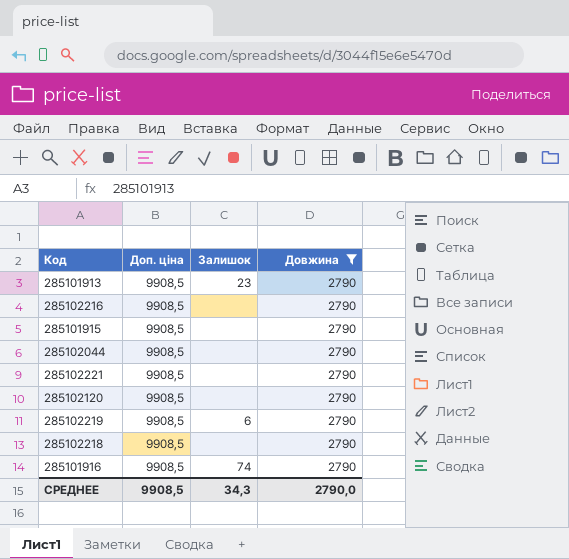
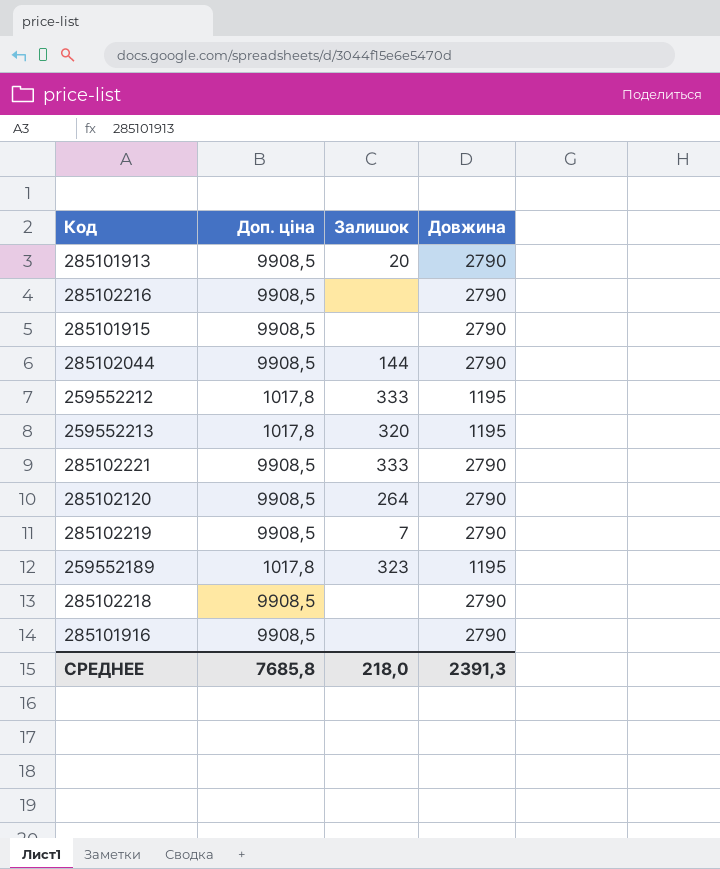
filter: Довжина = 2790 -> none
285101913 | Залишок: 23 -> 20
285102044 | Залишок: none -> 144
285102221 | Залишок: none -> 333
285102120 | Залишок: none -> 264
285102219 | Залишок: 6 -> 7
285101916 | Залишок: 74 -> none
СРЕДНЕЕ | Доп. ціна: 9908,5 -> 7685,8
СРЕДНЕЕ | Залишок: 34,3 -> 218,0
СРЕДНЕЕ | Довжина: 2790,0 -> 2391,3

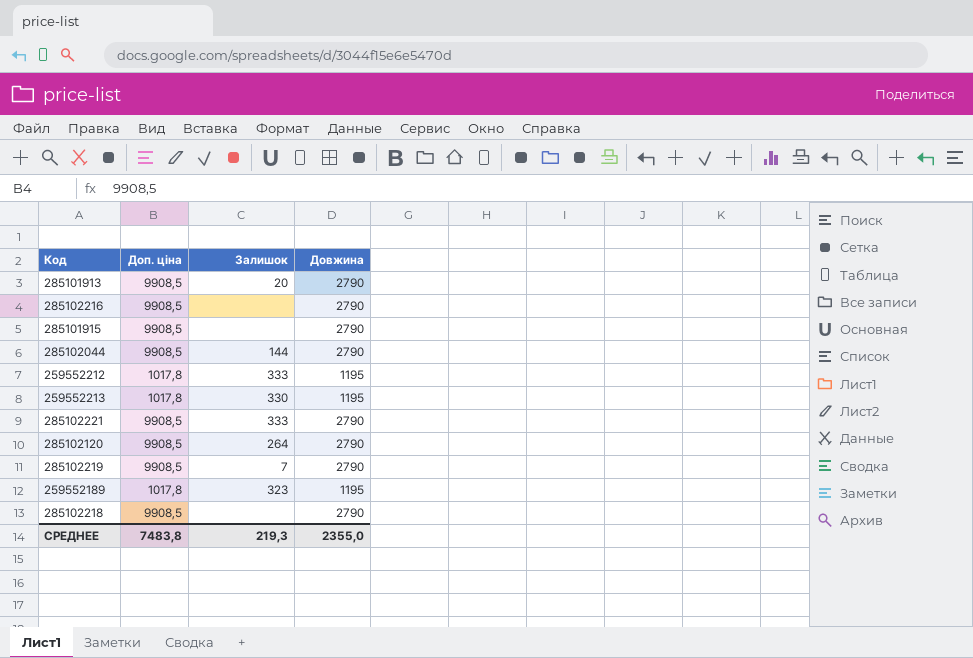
row 285101916: 9908,5 | none | 2790 -> none
259552213 | Залишок: 320 -> 330
СРЕДНЕЕ | Доп. ціна: 7685,8 -> 7483,8
СРЕДНЕЕ | Залишок: 218,0 -> 219,3
СРЕДНЕЕ | Довжина: 2391,3 -> 2355,0

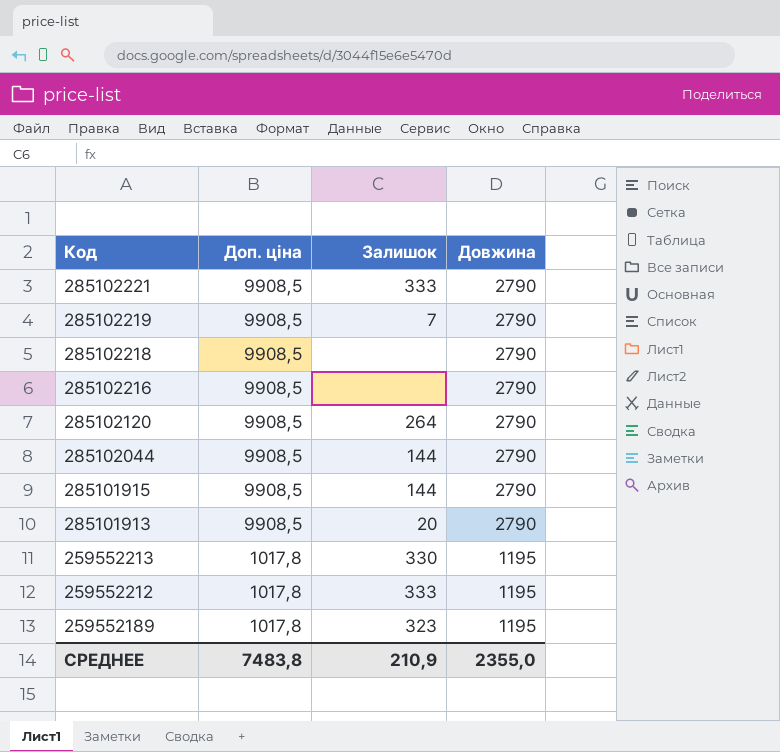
row order: none -> Код descending
285101915 | Залишок: none -> 144
СРЕДНЕЕ | Залишок: 219,3 -> 210,9

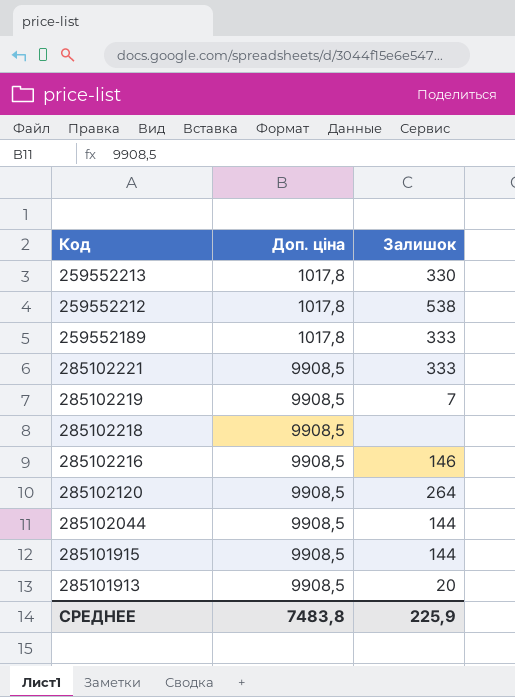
row order: Код descending -> Доп. ціна ascending
column Довжина | position: 4 -> none
259552212 | Залишок: 333 -> 538
259552189 | Залишок: 323 -> 333
285102216 | Залишок: none -> 146
СРЕДНЕЕ | Залишок: 210,9 -> 225,9

